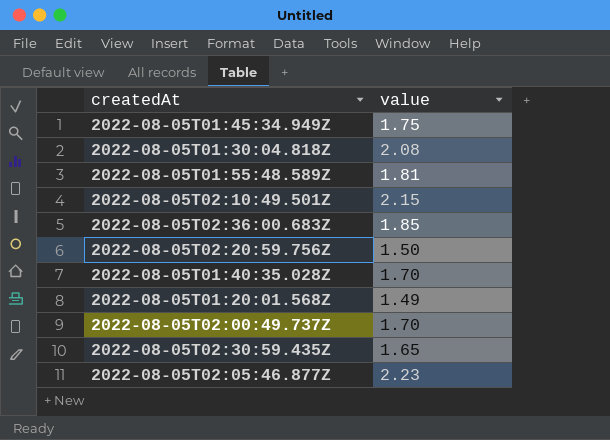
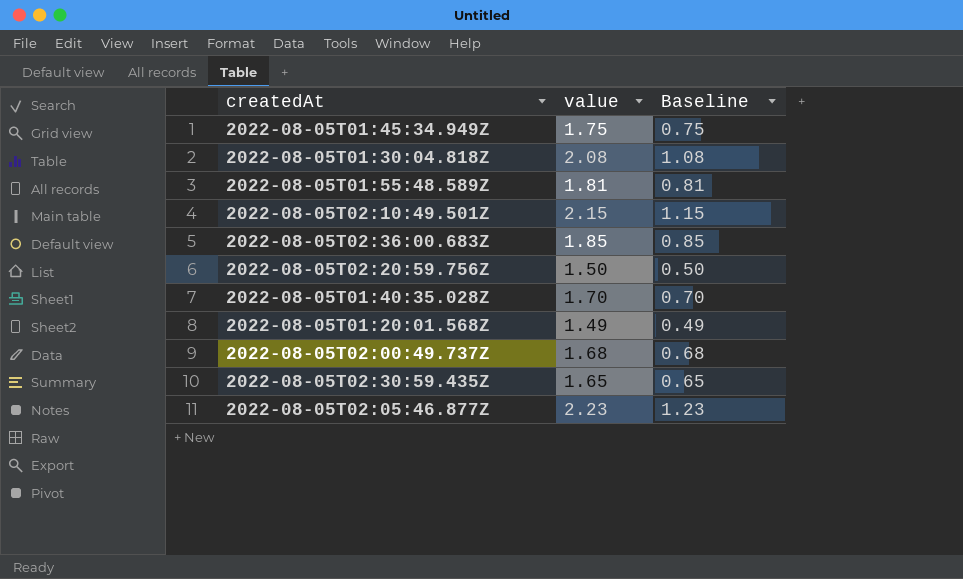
column Baseline | formula: none -> [value] - 1
2022-08-05T02:00:49.737Z | value: 1.70 -> 1.68

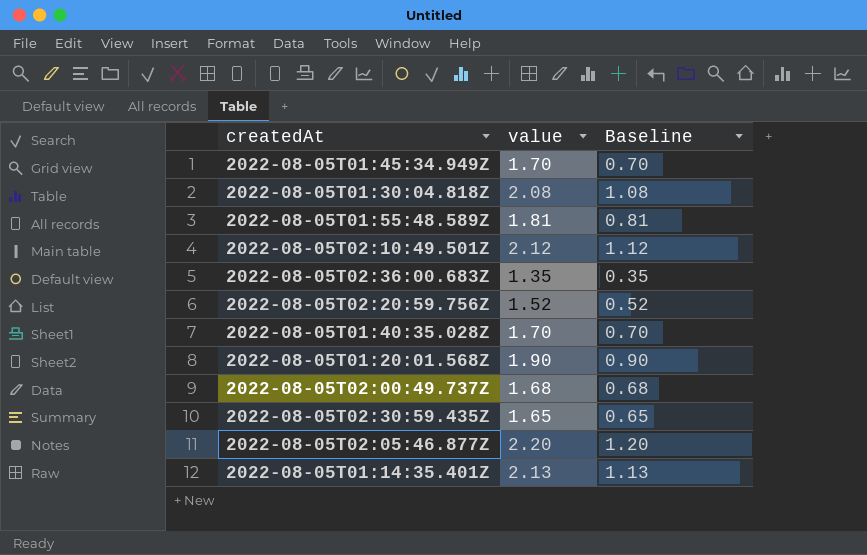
2022-08-05T01:45:34.949Z | value: 1.75 -> 1.70
2022-08-05T01:45:34.949Z | Baseline: 0.75 -> 0.70
2022-08-05T02:10:49.501Z | value: 2.15 -> 2.12
2022-08-05T02:10:49.501Z | Baseline: 1.15 -> 1.12
2022-08-05T02:36:00.683Z | value: 1.85 -> 1.35
2022-08-05T02:36:00.683Z | Baseline: 0.85 -> 0.35
2022-08-05T02:20:59.756Z | value: 1.50 -> 1.52
2022-08-05T02:20:59.756Z | Baseline: 0.50 -> 0.52
2022-08-05T01:20:01.568Z | value: 1.49 -> 1.90
2022-08-05T01:20:01.568Z | Baseline: 0.49 -> 0.90
2022-08-05T02:05:46.877Z | value: 2.23 -> 2.20
2022-08-05T02:05:46.877Z | Baseline: 1.23 -> 1.20
row 2022-08-05T01:14:35.401Z: none -> 2.13 | 1.13

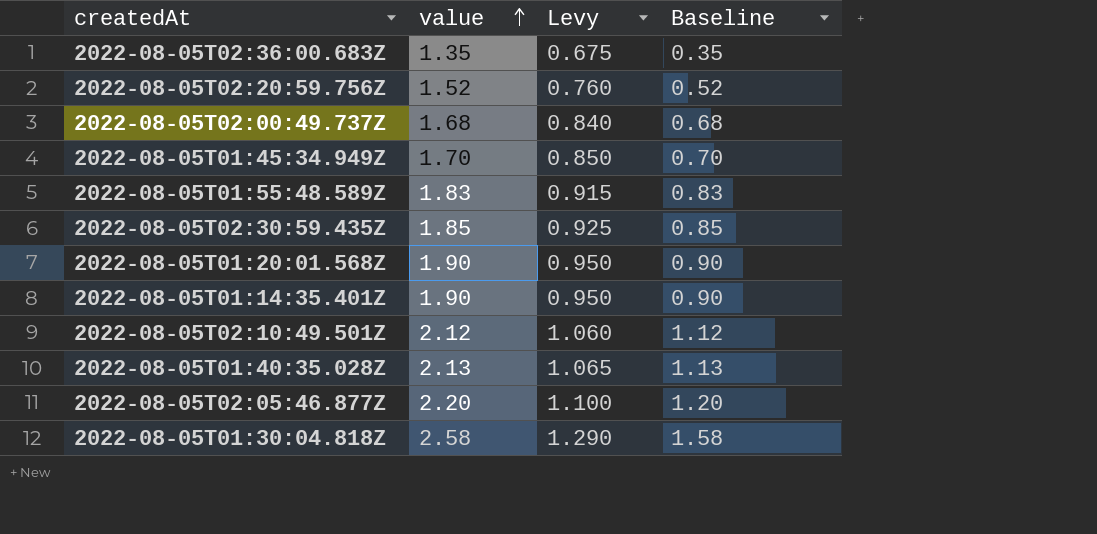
row order: none -> value ascending
column Levy | formula: none -> [value] * 0.5
2022-08-05T01:55:48.589Z | value: 1.81 -> 1.83
2022-08-05T01:55:48.589Z | Baseline: 0.81 -> 0.83
2022-08-05T02:30:59.435Z | value: 1.65 -> 1.85
2022-08-05T02:30:59.435Z | Baseline: 0.65 -> 0.85
2022-08-05T01:14:35.401Z | value: 2.13 -> 1.90
2022-08-05T01:14:35.401Z | Baseline: 1.13 -> 0.90
2022-08-05T01:40:35.028Z | value: 1.70 -> 2.13
2022-08-05T01:40:35.028Z | Baseline: 0.70 -> 1.13
2022-08-05T01:30:04.818Z | value: 2.08 -> 2.58
2022-08-05T01:30:04.818Z | Baseline: 1.08 -> 1.58

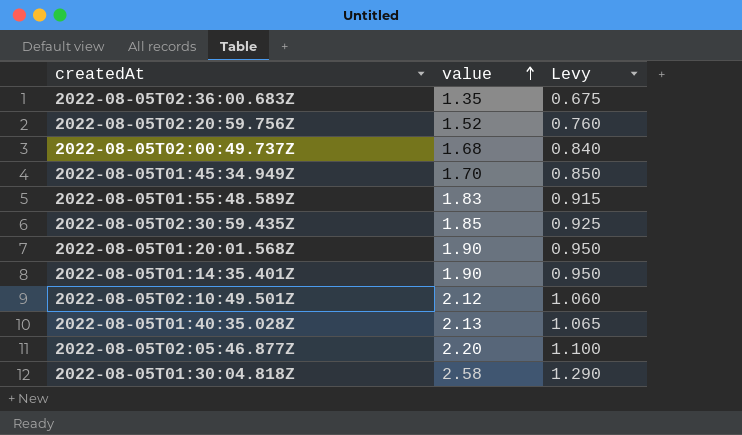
column Baseline | formula: [value] - 1 -> none

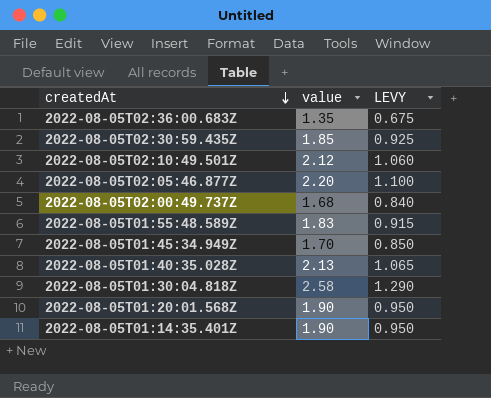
row order: value ascending -> createdAt descending
column name: Levy -> LEVY
row 2022-08-05T02:20:59.756Z: 1.52 | 0.760 -> none

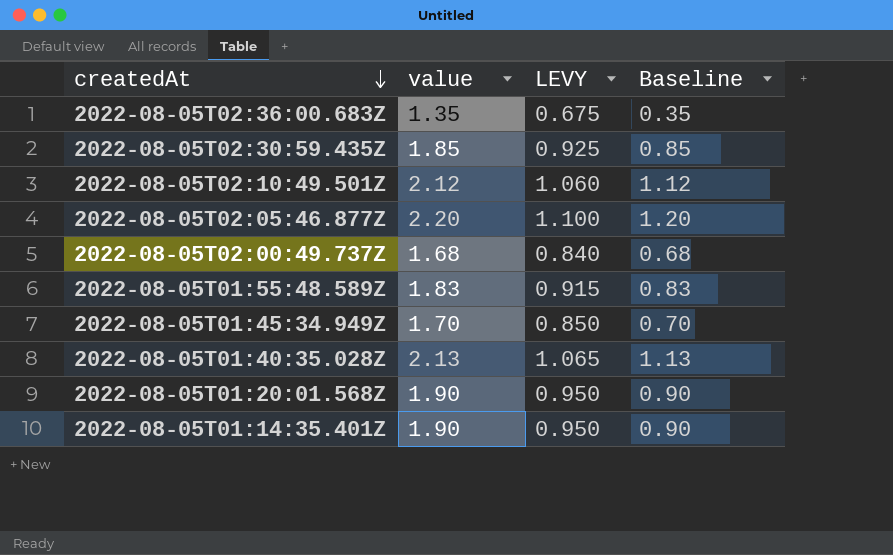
column Baseline | formula: none -> [value] - 1
row 2022-08-05T01:30:04.818Z: 2.58 | 1.290 -> none

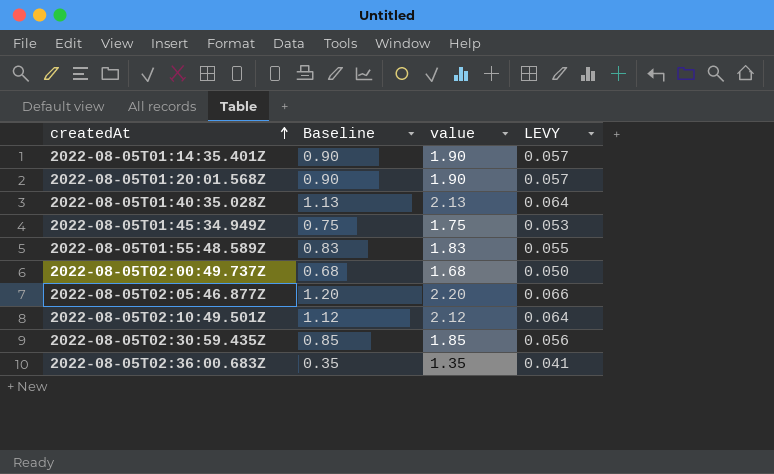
row order: createdAt descending -> createdAt ascending
column Baseline | position: 4 -> 2
column LEVY | formula: [value] * 0.5 -> [value] * 0.03
2022-08-05T01:45:34.949Z | Baseline: 0.70 -> 0.75
2022-08-05T01:45:34.949Z | value: 1.70 -> 1.75

